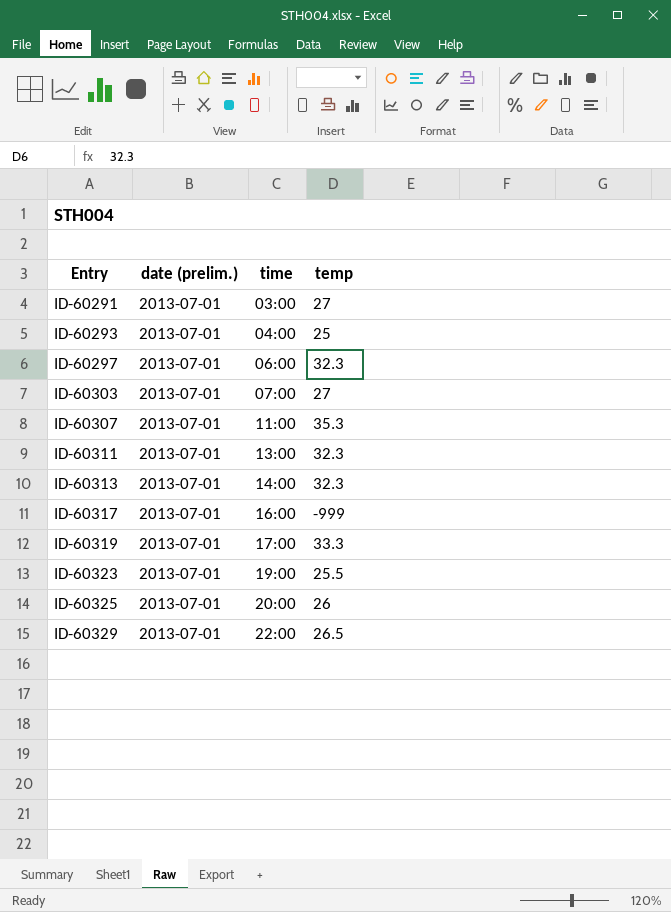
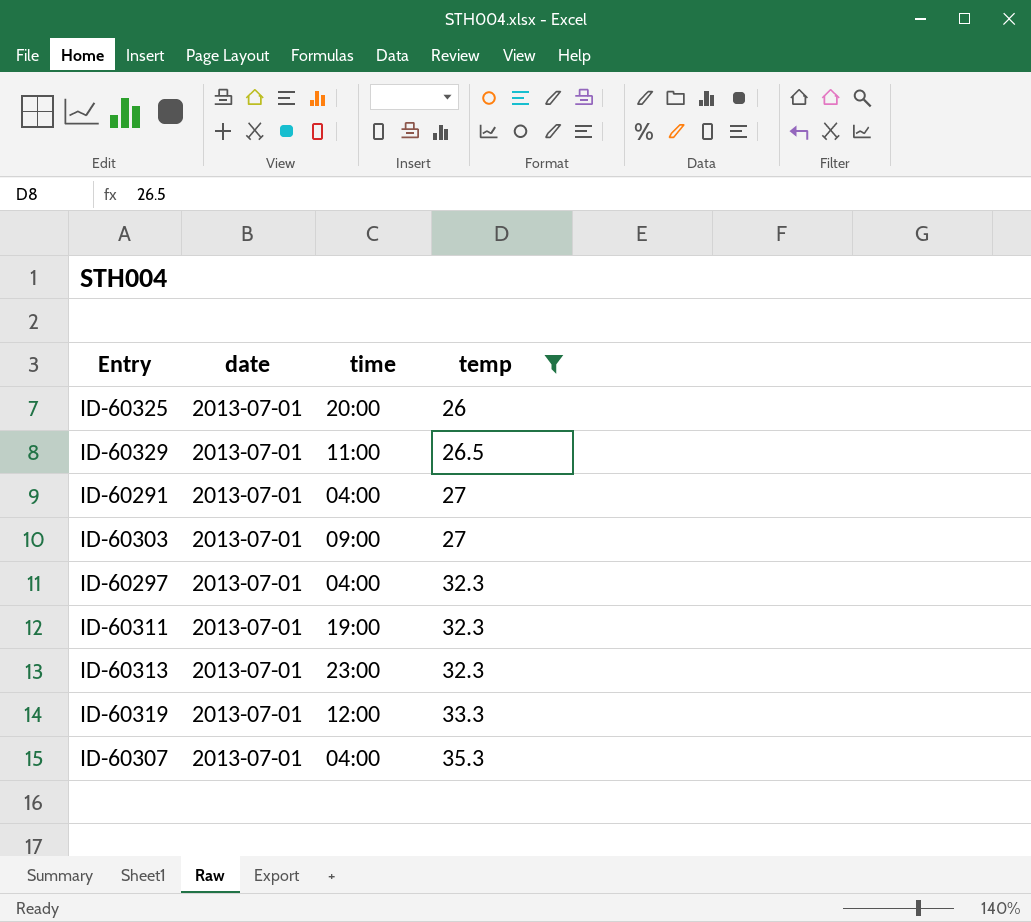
filter: none -> temp >= 26
row order: Entry ascending -> temp ascending
column name: date (prelim.) -> date
ID-60329 | time: 22:00 -> 11:00
ID-60291 | time: 03:00 -> 04:00
ID-60303 | time: 07:00 -> 09:00
ID-60297 | time: 06:00 -> 04:00
ID-60311 | time: 13:00 -> 19:00
ID-60313 | time: 14:00 -> 23:00
ID-60319 | time: 17:00 -> 12:00
ID-60307 | time: 11:00 -> 04:00

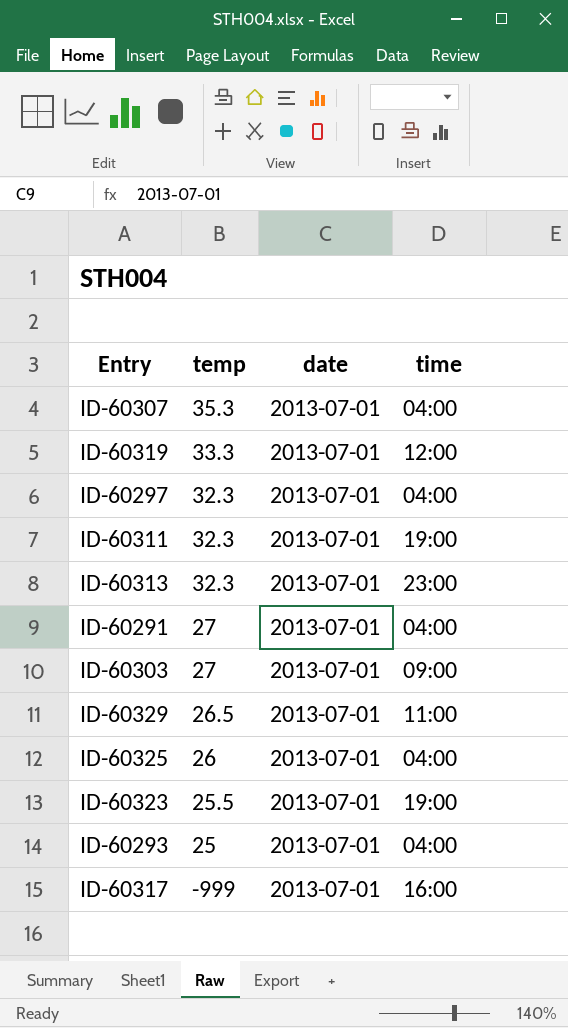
filter: temp >= 26 -> none
row order: temp ascending -> temp descending
column temp | position: 4 -> 2
ID-60325 | time: 20:00 -> 04:00

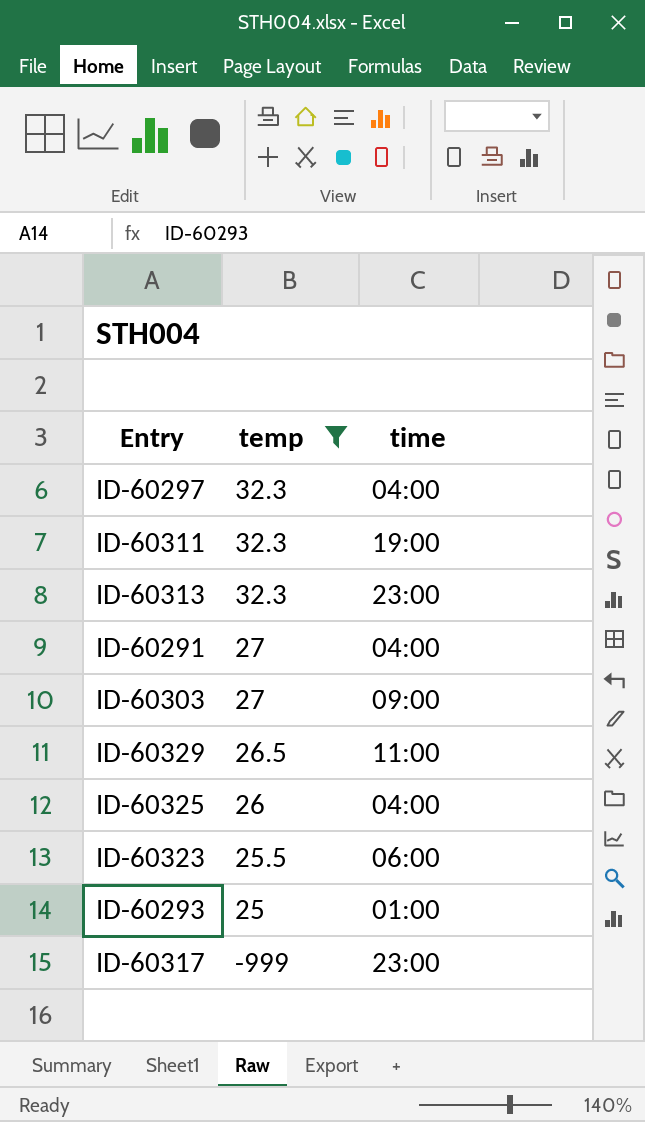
filter: none -> temp <= 32.3
column date | position: 3 -> none
ID-60323 | time: 19:00 -> 06:00
ID-60293 | time: 04:00 -> 01:00
ID-60317 | time: 16:00 -> 23:00

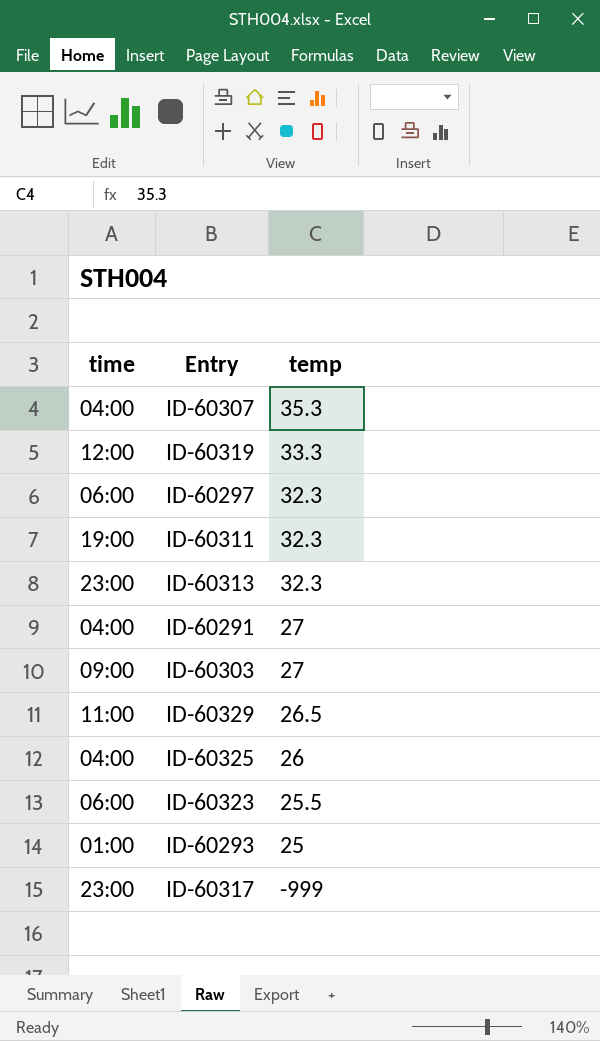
filter: temp <= 32.3 -> none
column time | position: 3 -> 1
ID-60297 | time: 04:00 -> 06:00

